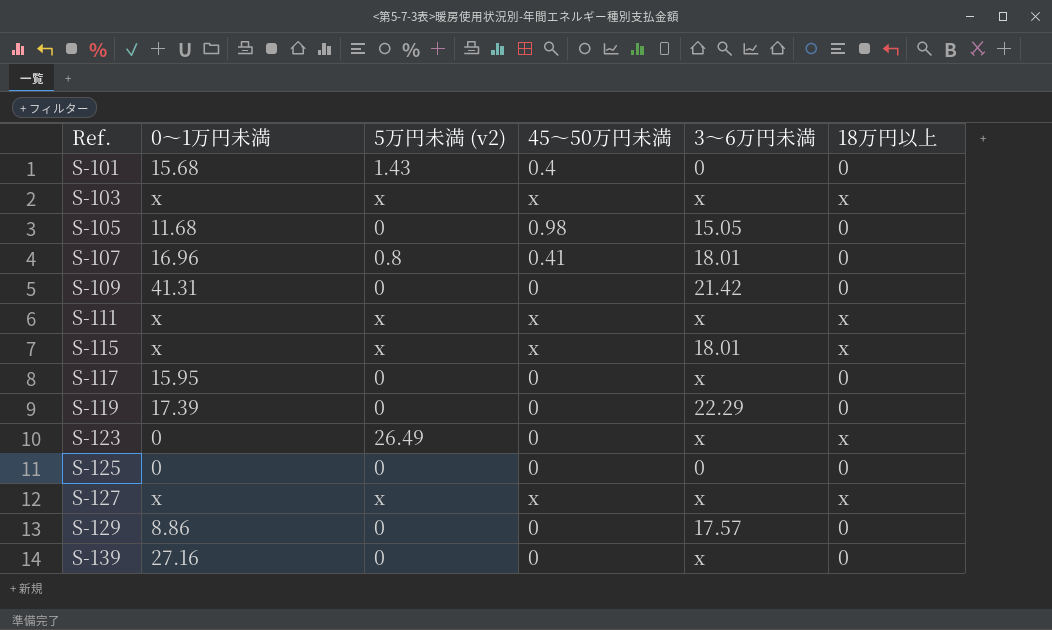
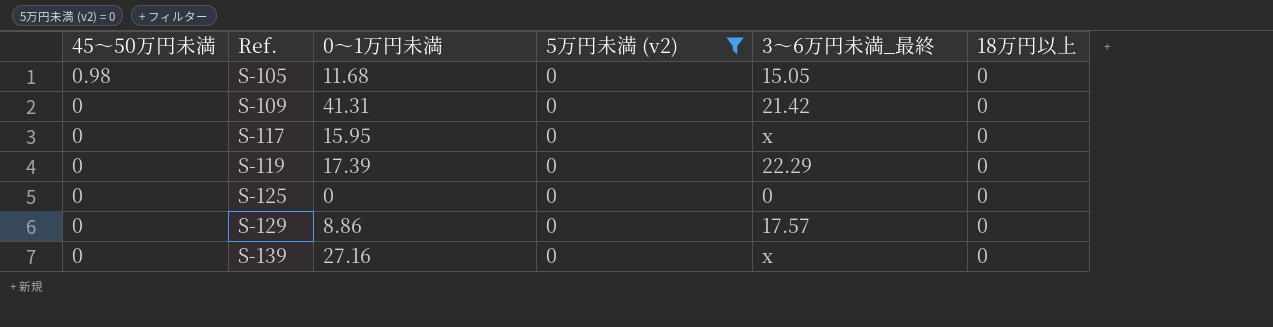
filter: none -> 5万円未満 (v2) = 0
column 45～50万円未満 | position: 4 -> 1
column name: 3～6万円未満 -> 3～6万円未満_最終

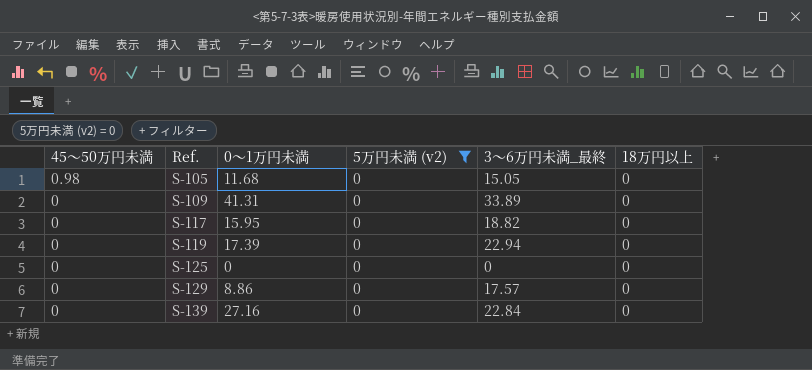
S-109 | 3～6万円未満_最終: 21.42 -> 33.89
S-117 | 3～6万円未満_最終: x -> 18.82
S-119 | 3～6万円未満_最終: 22.29 -> 22.94
S-139 | 3～6万円未満_最終: x -> 22.84

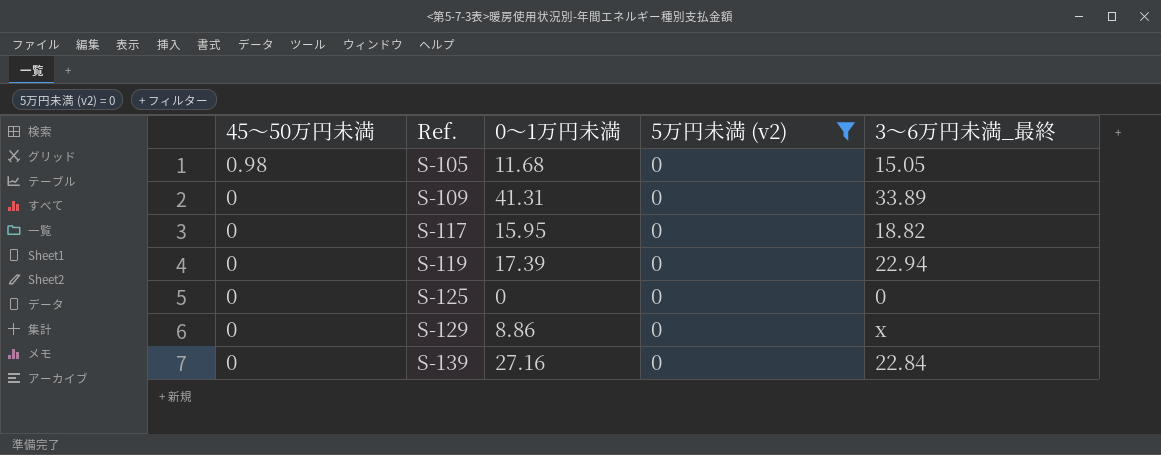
column 18万円以上 | position: 6 -> none
S-129 | 3～6万円未満_最終: 17.57 -> x

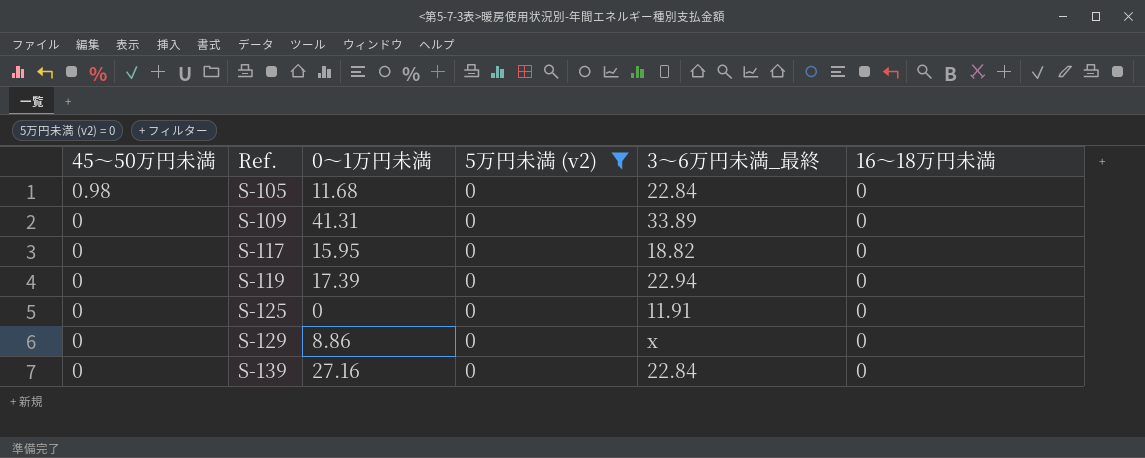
column 16～18万円未満 | position: none -> 6
S-105 | 3～6万円未満_最終: 15.05 -> 22.84
S-125 | 3～6万円未満_最終: 0 -> 11.91

